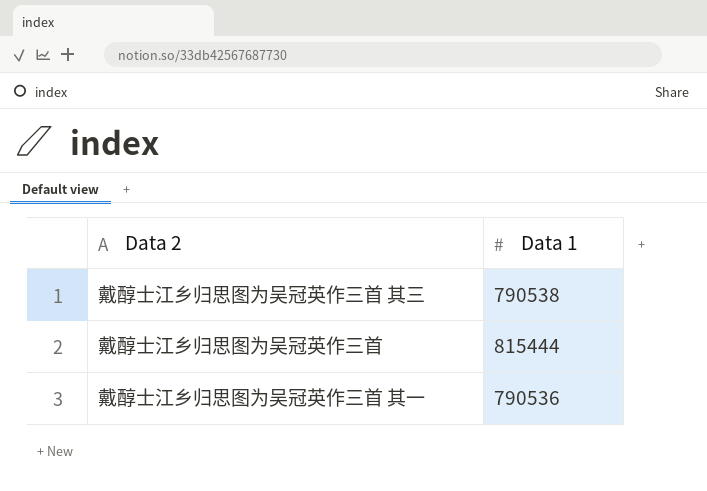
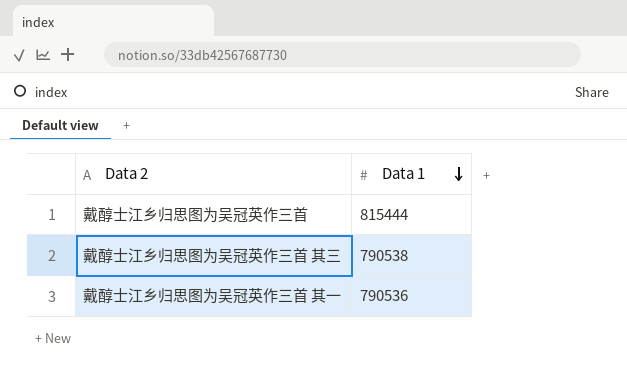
row order: none -> Data 1 descending

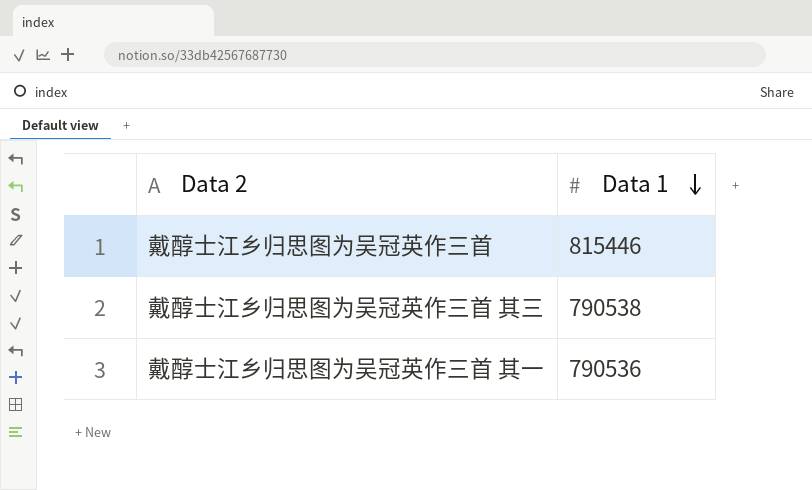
戴醇士江乡归思图为吴冠英作三首 | Data 1: 815444 -> 815446

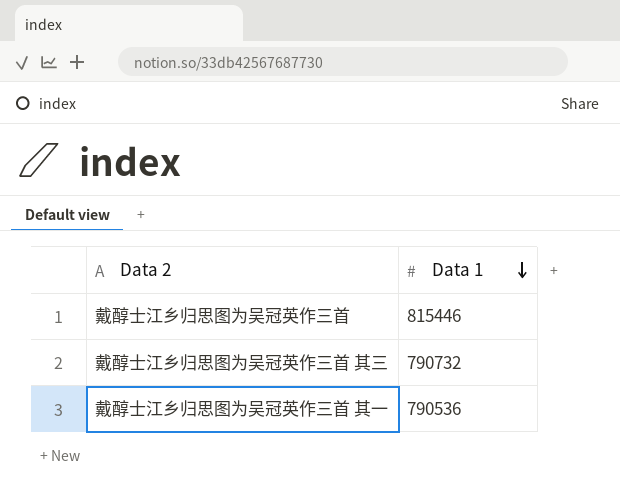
戴醇士江乡归思图为吴冠英作三首 其三 | Data 1: 790538 -> 790732

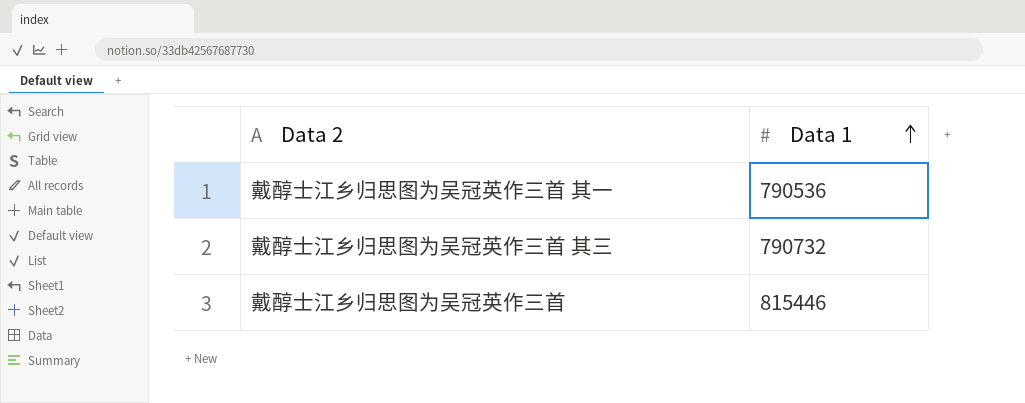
row order: Data 1 descending -> Data 1 ascending

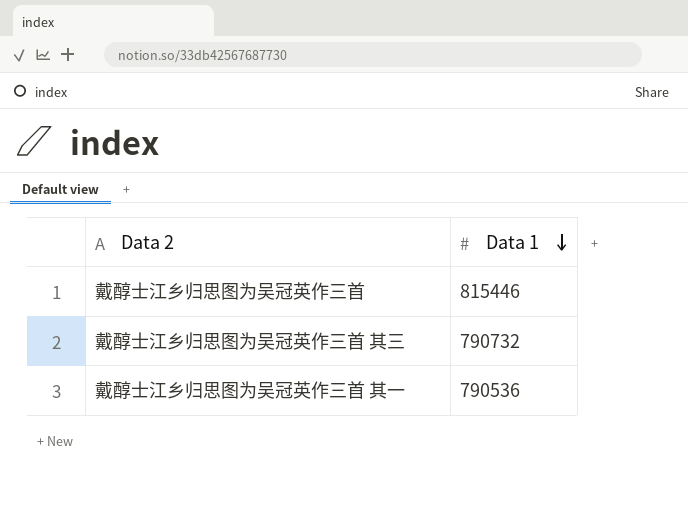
row order: Data 1 ascending -> Data 1 descending

